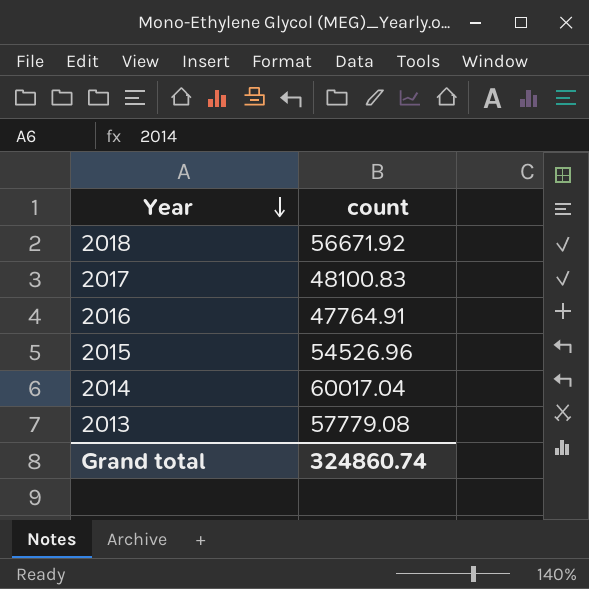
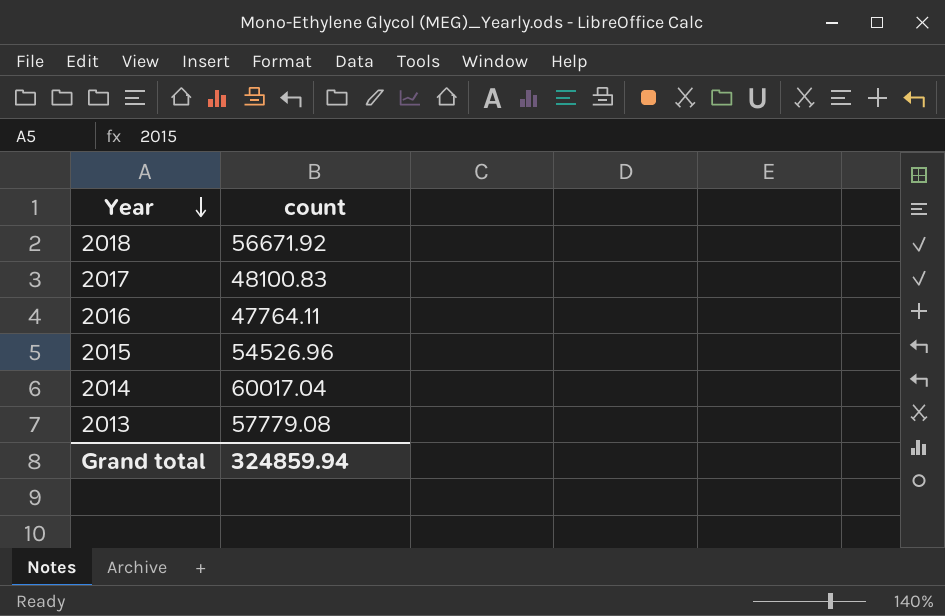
2016 | count: 47764.91 -> 47764.11
Grand total | count: 324860.74 -> 324859.94

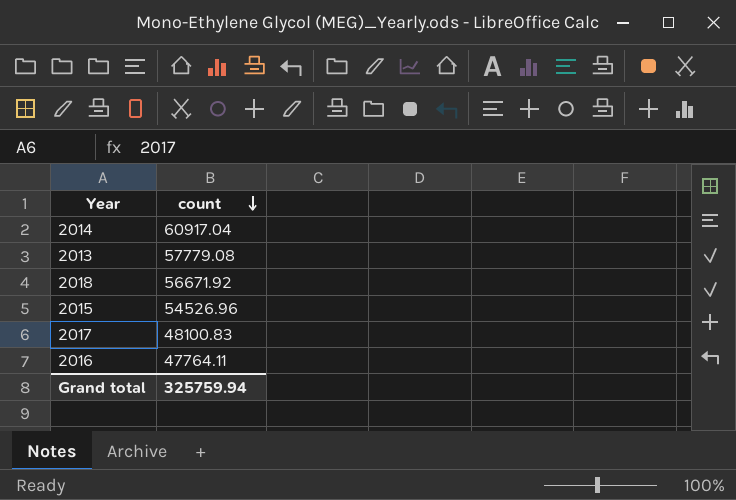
row order: Year descending -> count descending
2014 | count: 60017.04 -> 60917.04
Grand total | count: 324859.94 -> 325759.94

